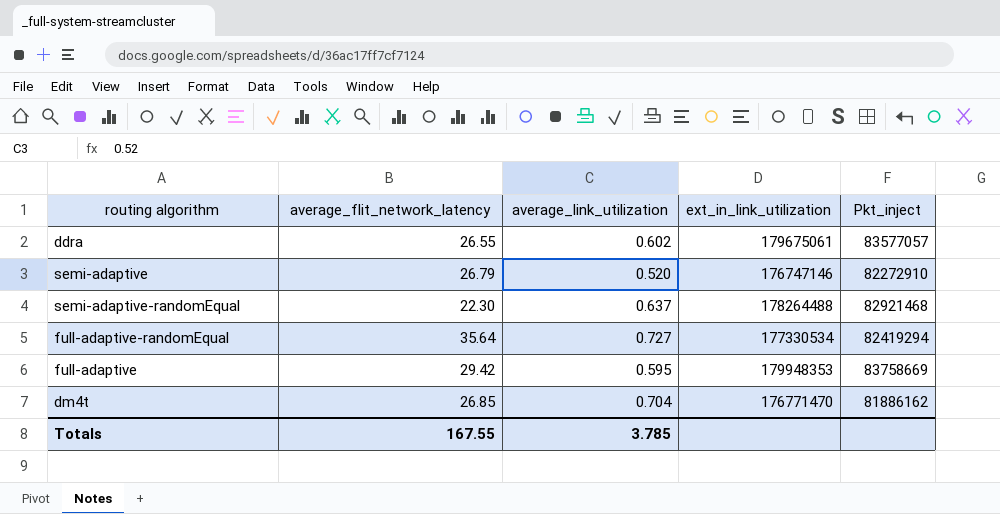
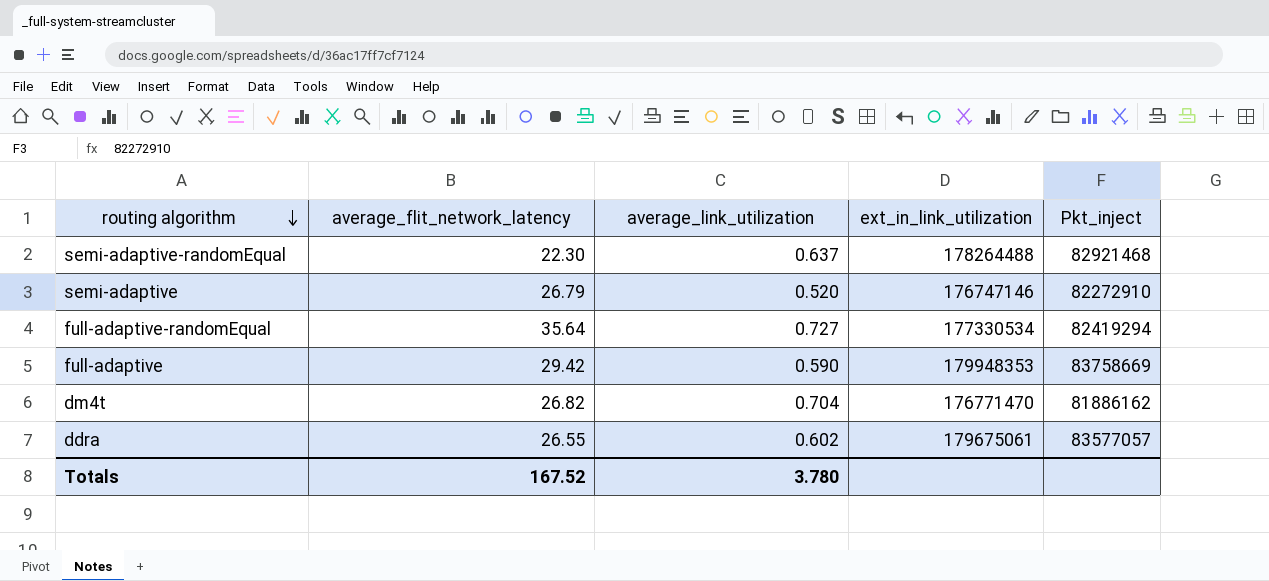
row order: none -> routing algorithm descending
full-adaptive | average_link_utilization: 0.595 -> 0.590
dm4t | average_flit_network_latency: 26.85 -> 26.82
Totals | average_flit_network_latency: 167.55 -> 167.52
Totals | average_link_utilization: 3.785 -> 3.780

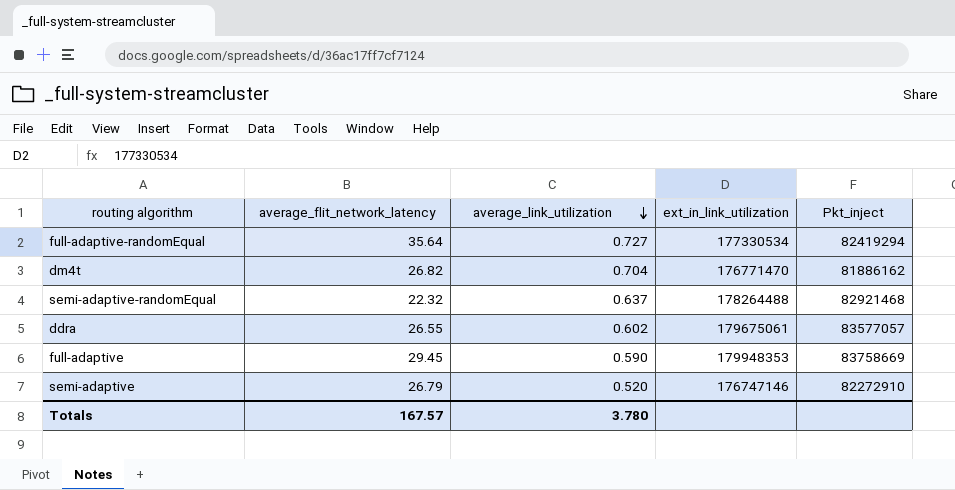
row order: routing algorithm descending -> average_link_utilization descending
semi-adaptive-randomEqual | average_flit_network_latency: 22.30 -> 22.32
full-adaptive | average_flit_network_latency: 29.42 -> 29.45
Totals | average_flit_network_latency: 167.52 -> 167.57

